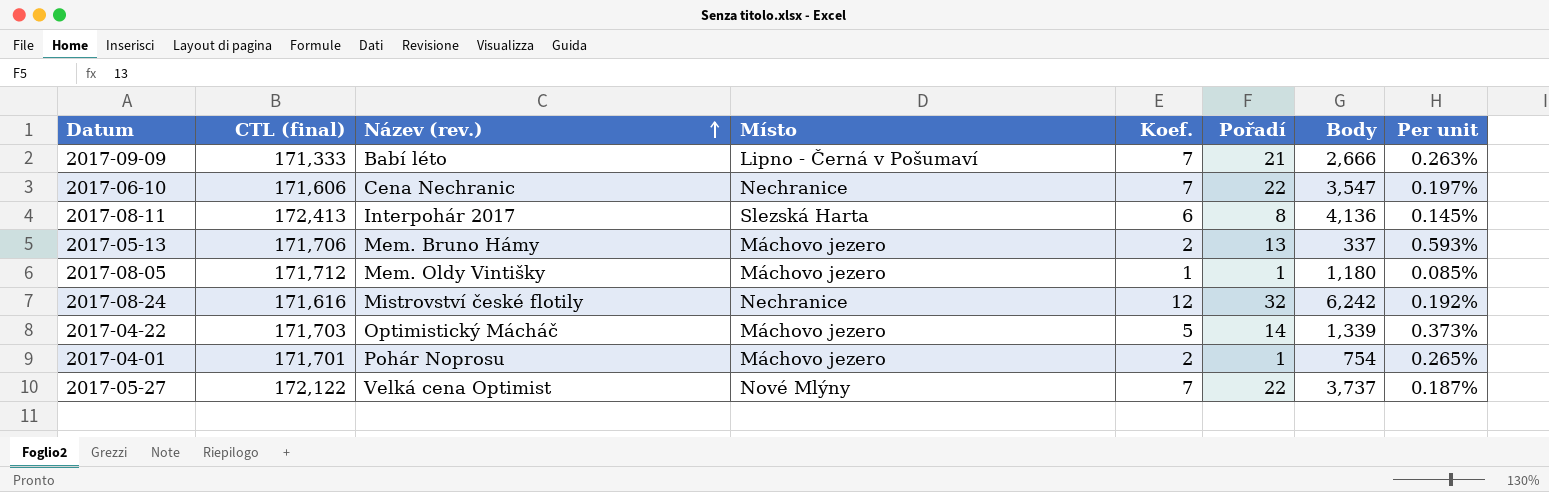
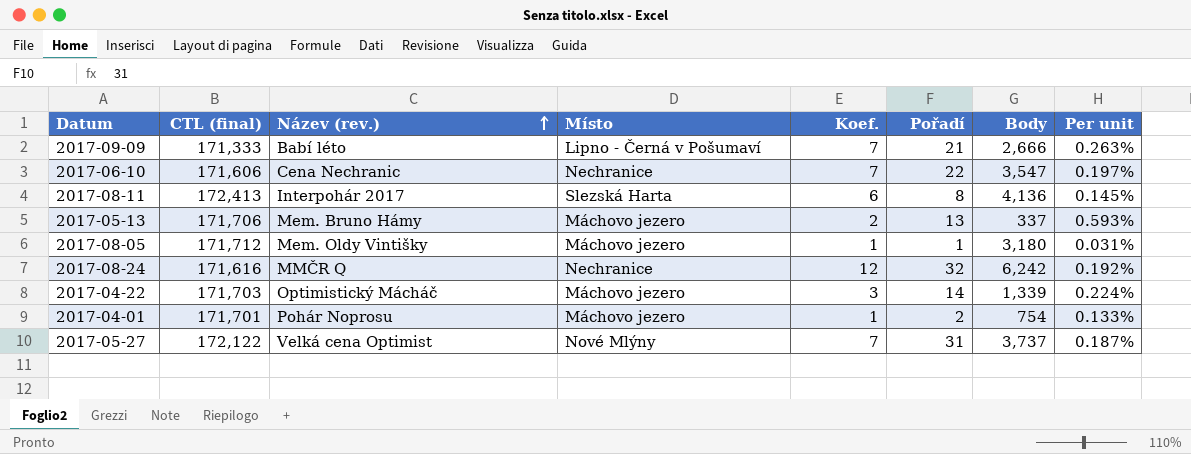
2017-08-05 | Body: 1,180 -> 3,180
2017-08-05 | Per unit: 0.085% -> 0.031%
2017-08-24 | Název (rev.): Mistrovství české flotily -> MMČR Q
2017-04-22 | Koef.: 5 -> 3
2017-04-22 | Per unit: 0.373% -> 0.224%
2017-04-01 | Koef.: 2 -> 1
2017-04-01 | Pořadí: 1 -> 2
2017-04-01 | Per unit: 0.265% -> 0.133%
2017-05-27 | Pořadí: 22 -> 31

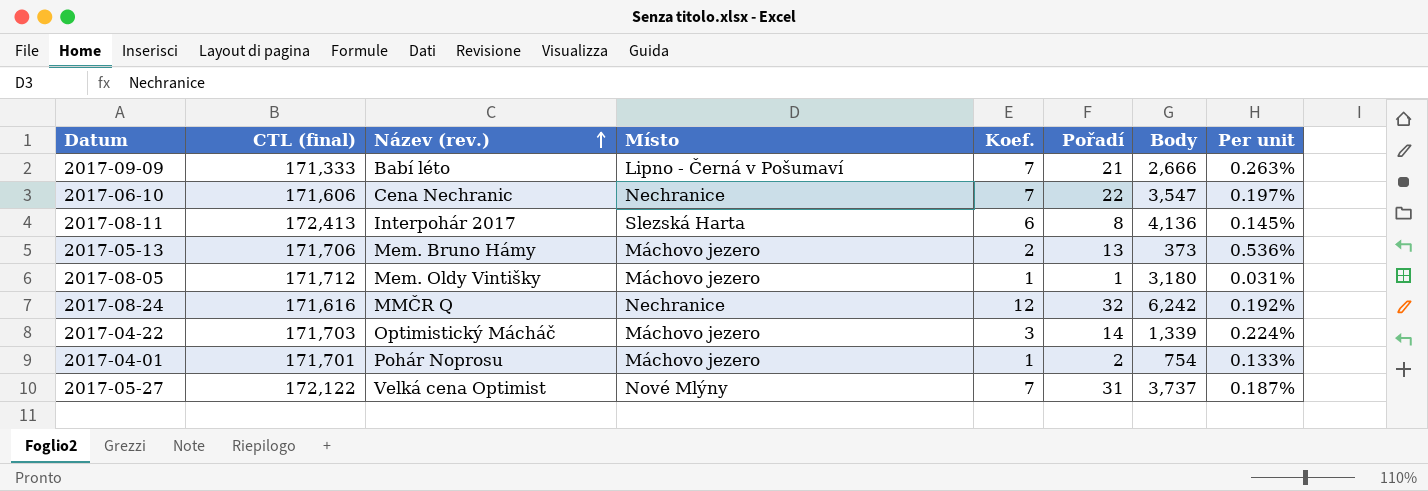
2017-05-13 | Body: 337 -> 373
2017-05-13 | Per unit: 0.593% -> 0.536%

